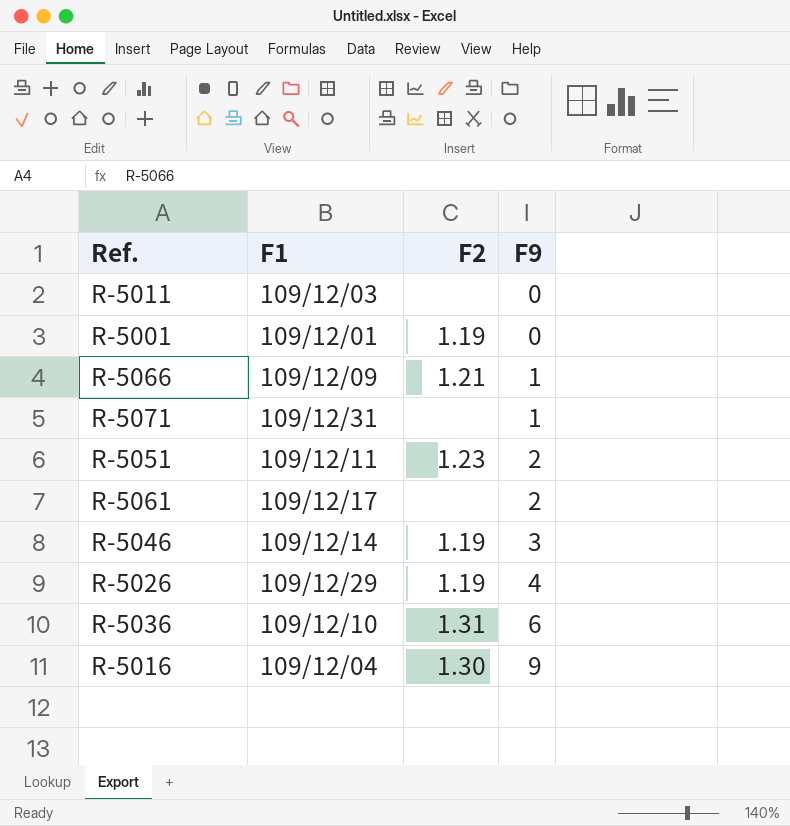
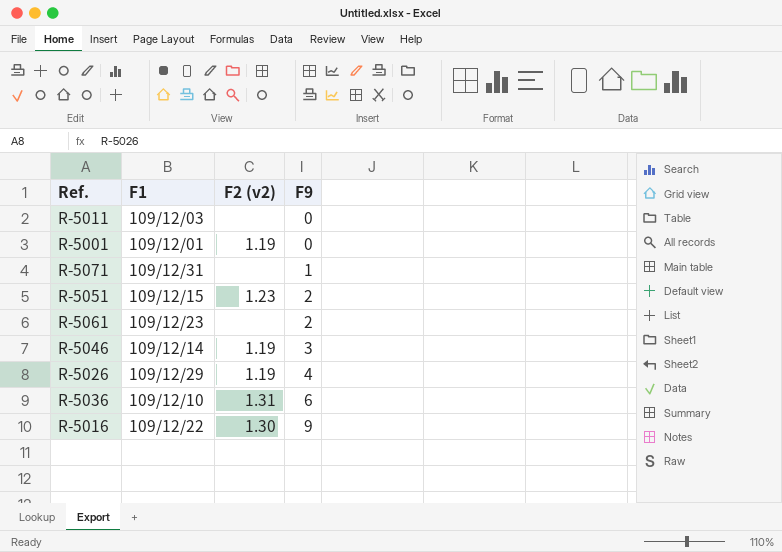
column name: F2 -> F2 (v2)
row R-5066: 109/12/09 | 1.21 | 1 -> none
R-5051 | F1: 109/12/11 -> 109/12/15
R-5061 | F1: 109/12/17 -> 109/12/23
R-5016 | F1: 109/12/04 -> 109/12/22

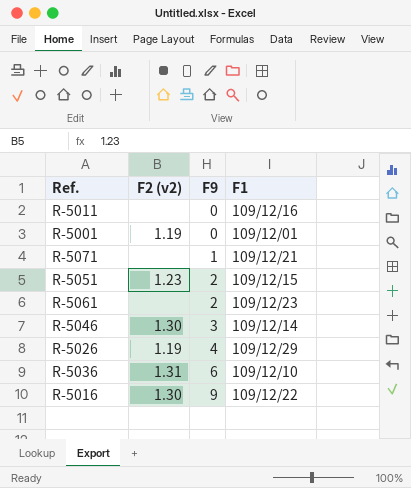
column F1 | position: 2 -> 4
R-5011 | F1: 109/12/03 -> 109/12/16
R-5071 | F1: 109/12/31 -> 109/12/21
R-5046 | F2 (v2): 1.19 -> 1.30

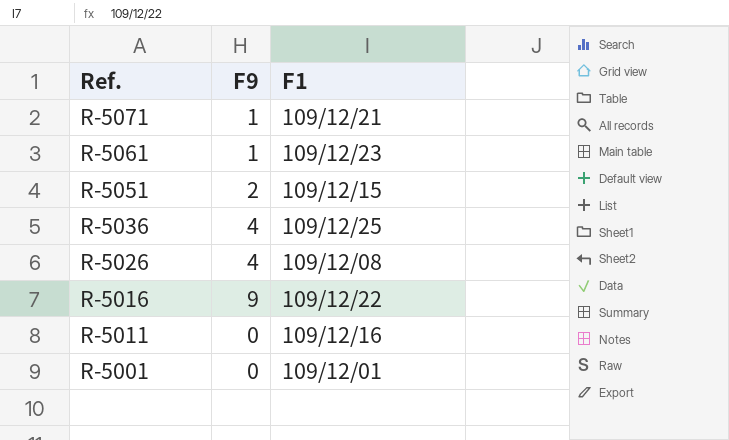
row order: F9 ascending -> Ref. descending
column F2 (v2) | position: 2 -> none
row R-5046: 1.30 | 3 | 109/12/14 -> none
R-5061 | F9: 2 -> 1
R-5036 | F9: 6 -> 4
R-5036 | F1: 109/12/10 -> 109/12/25
R-5026 | F1: 109/12/29 -> 109/12/08

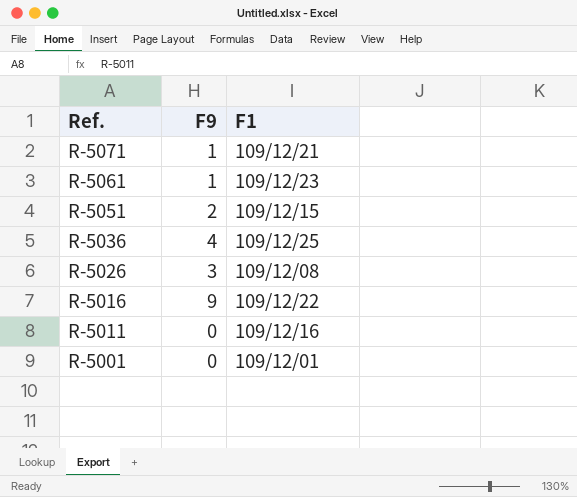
R-5026 | F9: 4 -> 3

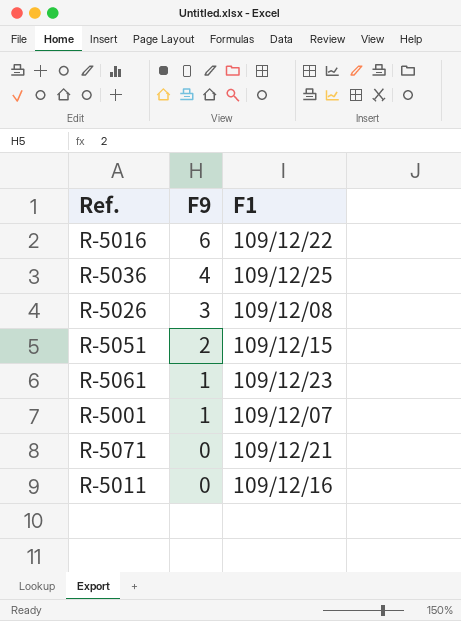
row order: Ref. descending -> F9 descending
R-5016 | F9: 9 -> 6
R-5001 | F9: 0 -> 1
R-5001 | F1: 109/12/01 -> 109/12/07
R-5071 | F9: 1 -> 0

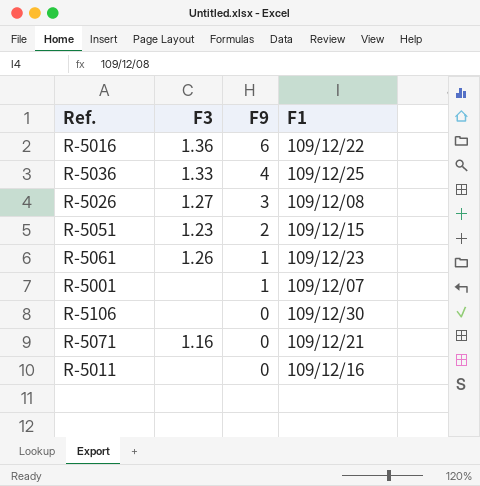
column F3 | position: none -> 2
row R-5106: none -> none | 0 | 109/12/30

